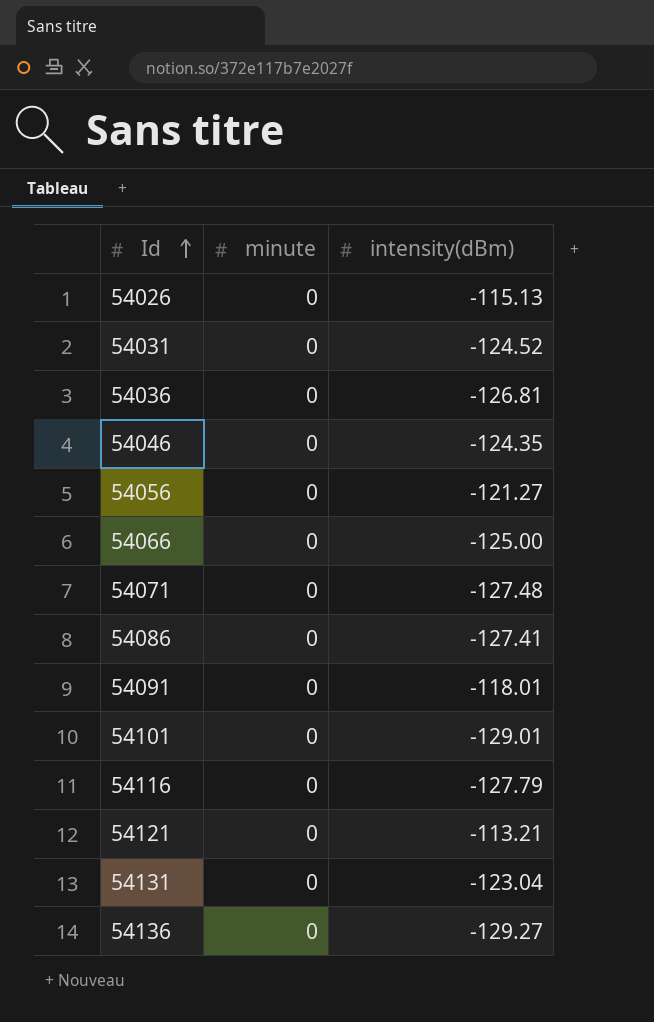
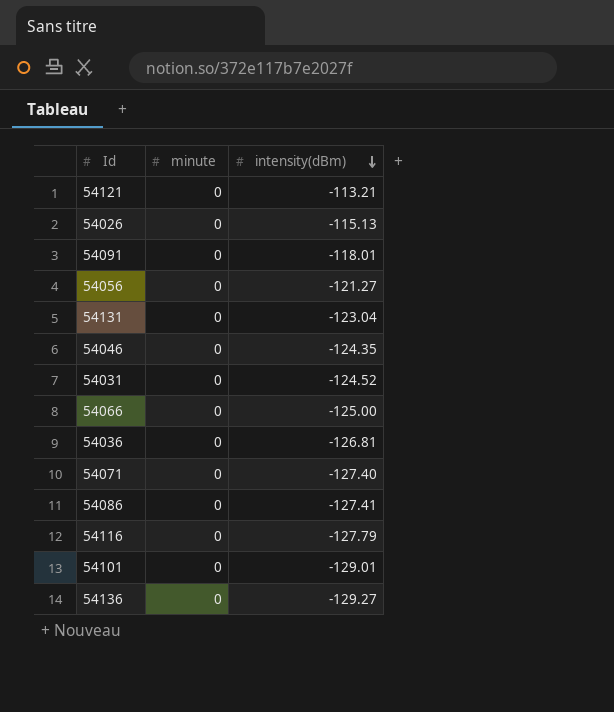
row order: Id ascending -> intensity(dBm) descending
54071 | intensity(dBm): -127.48 -> -127.40

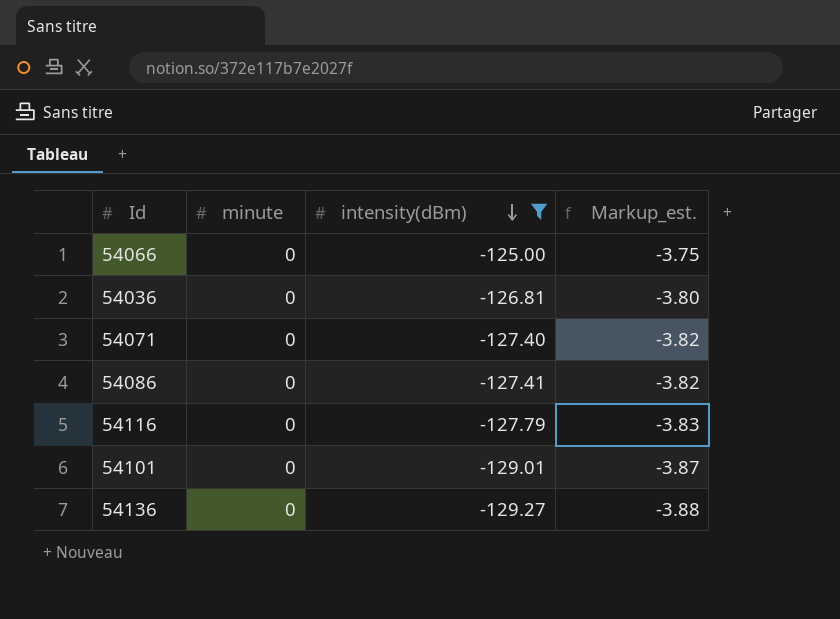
filter: none -> intensity(dBm) <= -125.00
column Markup_est. | formula: none -> [intensity(dBm)] * 0.03

